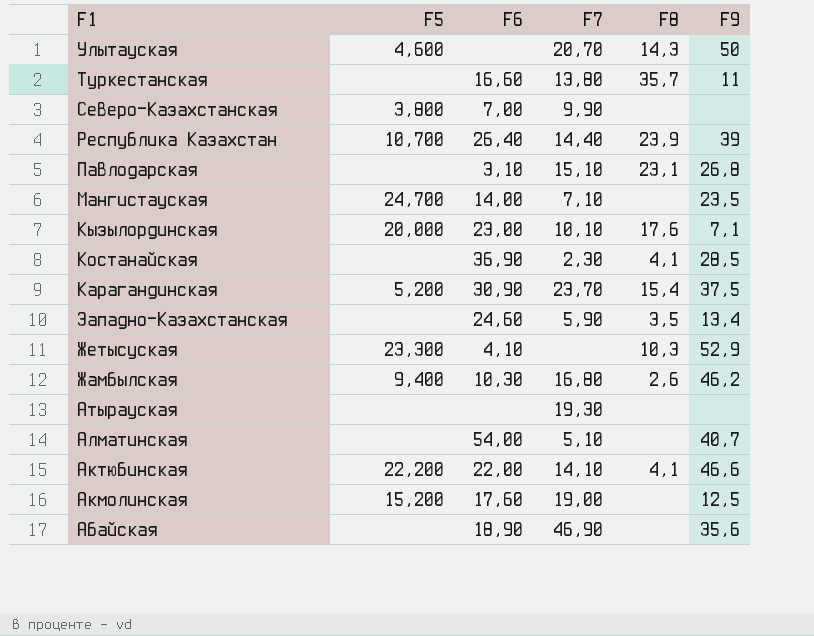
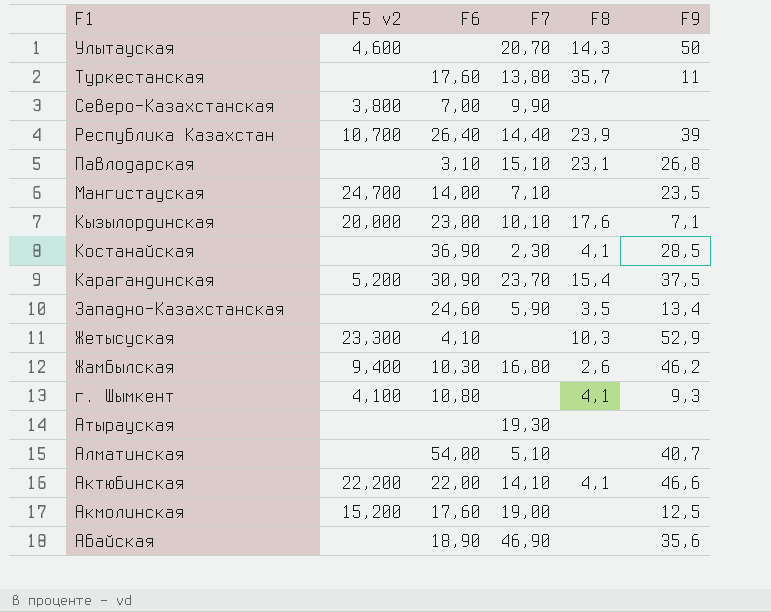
column name: F5 -> F5 v2
Туркестанская | F6: 16,60 -> 17,60
row г. Шымкент: none -> 4,100 | 10,80 | none | 4,1 | 9,3

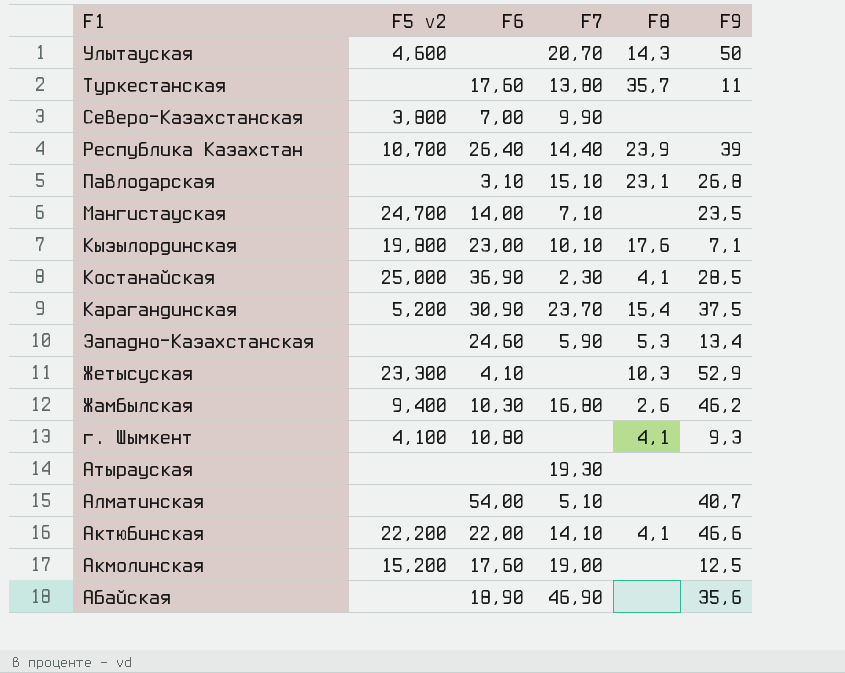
Кызылординская | F5 v2: 20,000 -> 19,800
Костанайская | F5 v2: none -> 25,000
Западно-Казахстанская | F8: 3,5 -> 5,3

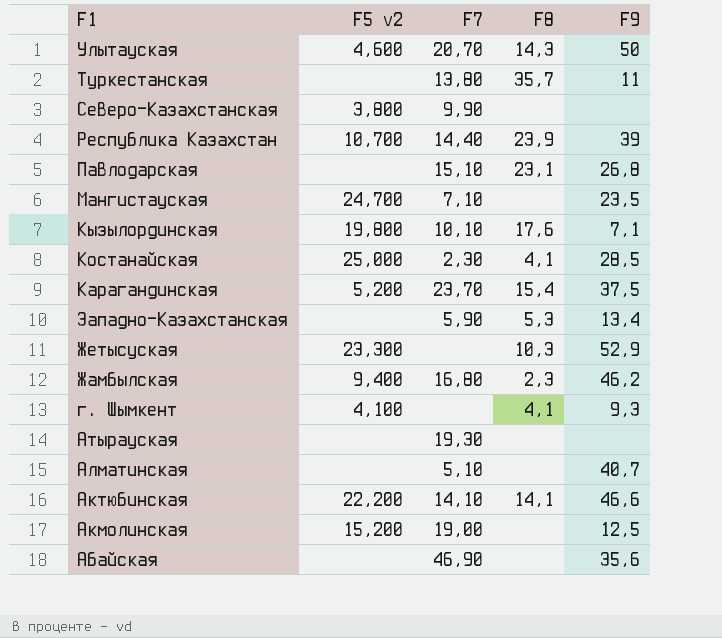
column F6 | position: 3 -> none
Жамбылская | F8: 2,6 -> 2,3
Актюбинская | F8: 4,1 -> 14,1

